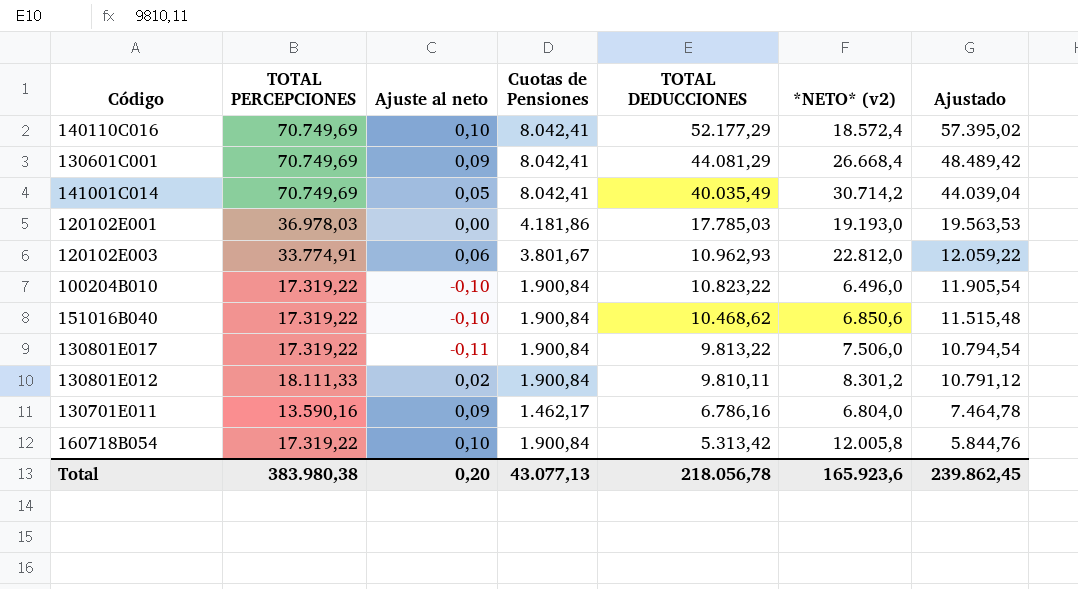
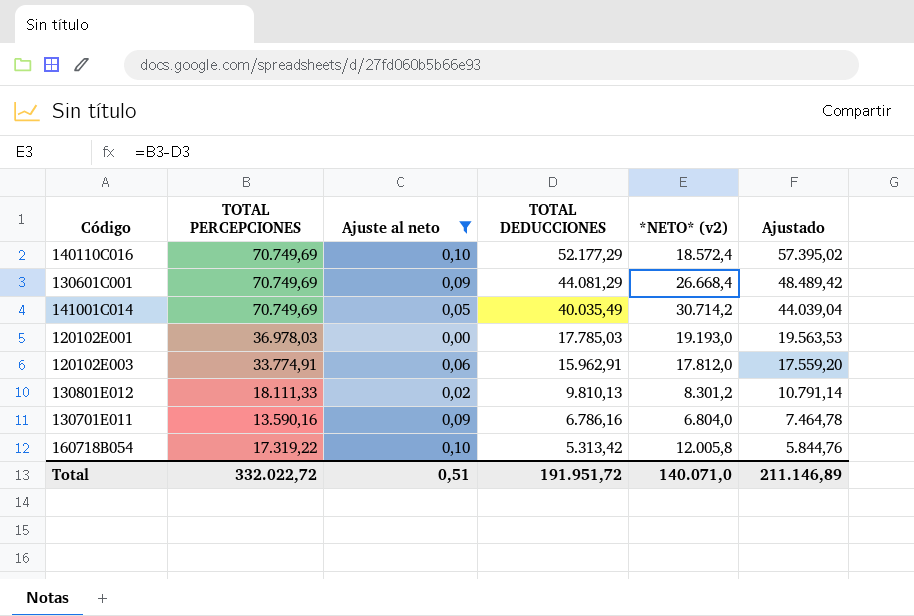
filter: none -> Ajuste al neto >= 0,00
column Cuotas de Pensiones | position: 4 -> none
120102E003 | TOTAL DEDUCCIONES: 10.962,93 -> 15.962,91
120102E003 | *NETO* (v2): 22.812,0 -> 17.812,0
120102E003 | Ajustado: 12.059,22 -> 17.559,20
130801E012 | TOTAL DEDUCCIONES: 9.810,11 -> 9.810,13
130801E012 | Ajustado: 10.791,12 -> 10.791,14
Total | TOTAL PERCEPCIONES: 383.980,38 -> 332.022,72
Total | Ajuste al neto: 0,20 -> 0,51
Total | TOTAL DEDUCCIONES: 218.056,78 -> 191.951,72
Total | *NETO* (v2): 165.923,6 -> 140.071,0
Total | Ajustado: 239.862,45 -> 211.146,89

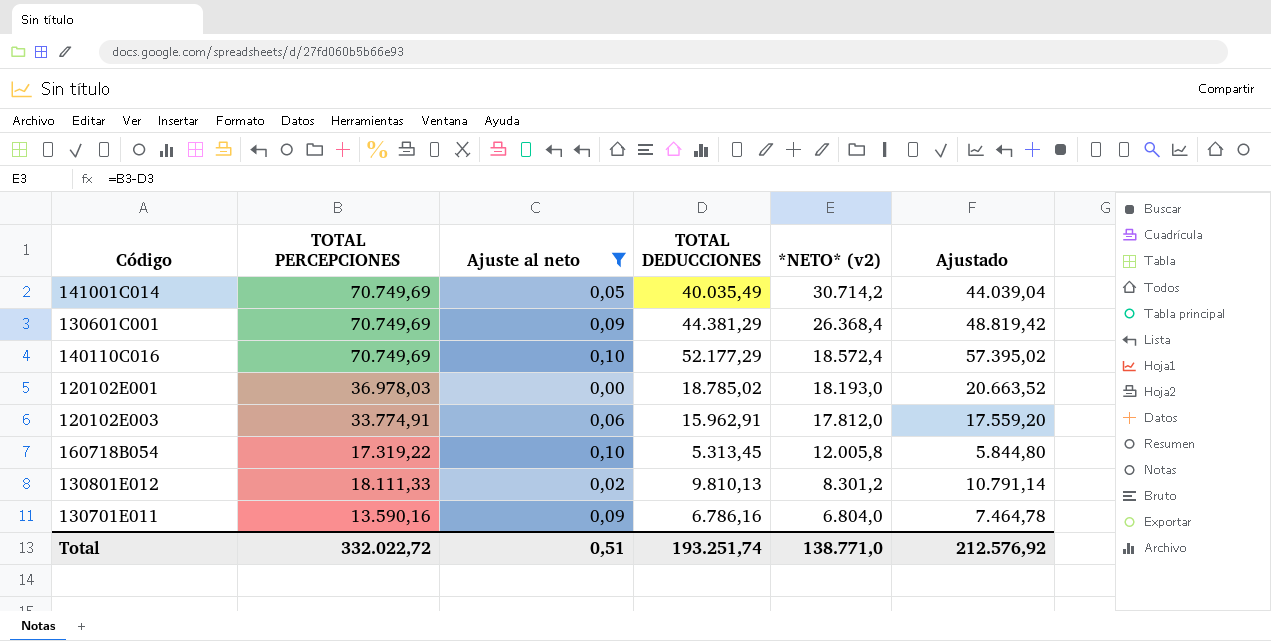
row order: TOTAL DEDUCCIONES descending -> *NETO* (v2) descending
130601C001 | TOTAL DEDUCCIONES: 44.081,29 -> 44.381,29
130601C001 | *NETO* (v2): 26.668,4 -> 26.368,4
130601C001 | Ajustado: 48.489,42 -> 48.819,42
120102E001 | TOTAL DEDUCCIONES: 17.785,03 -> 18.785,02
120102E001 | *NETO* (v2): 19.193,0 -> 18.193,0
120102E001 | Ajustado: 19.563,53 -> 20.663,52
160718B054 | TOTAL DEDUCCIONES: 5.313,42 -> 5.313,45
160718B054 | Ajustado: 5.844,76 -> 5.844,80
Total | TOTAL DEDUCCIONES: 191.951,72 -> 193.251,74
Total | *NETO* (v2): 140.071,0 -> 138.771,0
Total | Ajustado: 211.146,89 -> 212.576,92

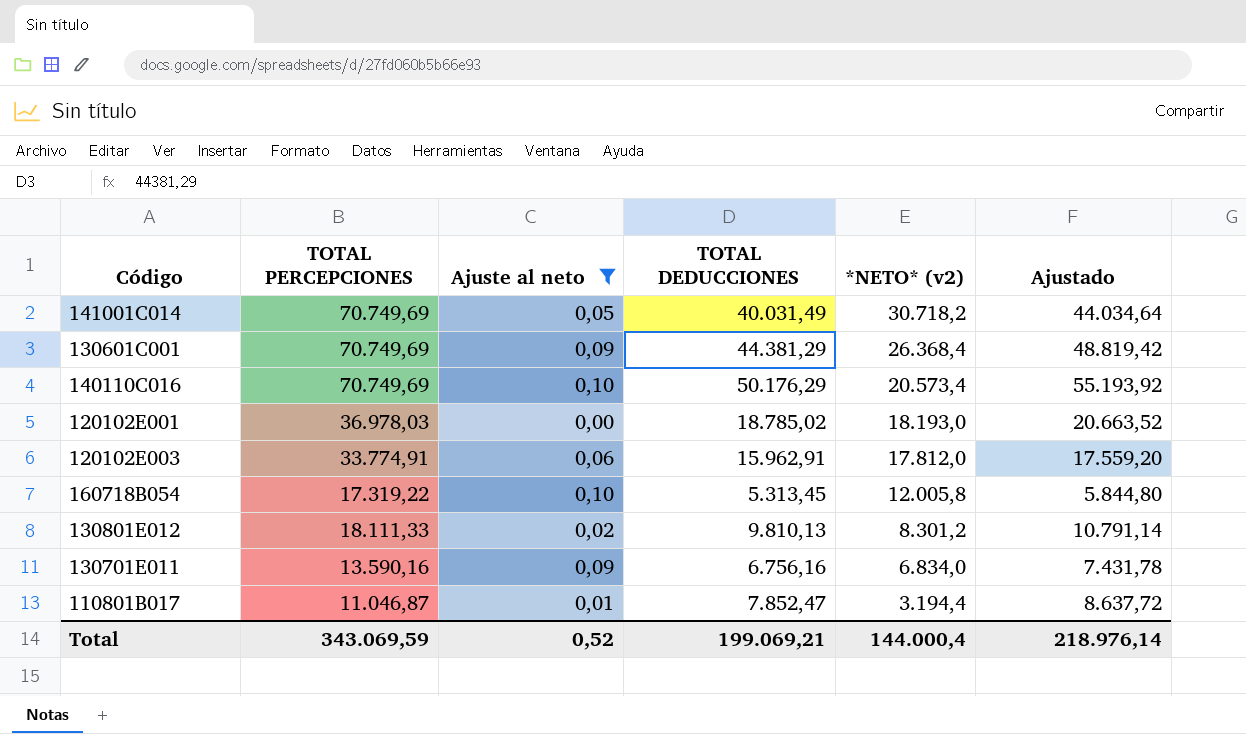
141001C014 | TOTAL DEDUCCIONES: 40.035,49 -> 40.031,49
141001C014 | *NETO* (v2): 30.714,2 -> 30.718,2
141001C014 | Ajustado: 44.039,04 -> 44.034,64
140110C016 | TOTAL DEDUCCIONES: 52.177,29 -> 50.176,29
140110C016 | *NETO* (v2): 18.572,4 -> 20.573,4
140110C016 | Ajustado: 57.395,02 -> 55.193,92
130701E011 | TOTAL DEDUCCIONES: 6.786,16 -> 6.756,16
130701E011 | *NETO* (v2): 6.804,0 -> 6.834,0
130701E011 | Ajustado: 7.464,78 -> 7.431,78
row 110801B017: none -> 11.046,87 | 0,01 | 7.852,47 | 3.194,4 | 8.637,72
Total | TOTAL PERCEPCIONES: 332.022,72 -> 343.069,59
Total | Ajuste al neto: 0,51 -> 0,52
Total | TOTAL DEDUCCIONES: 193.251,74 -> 199.069,21
Total | *NETO* (v2): 138.771,0 -> 144.000,4
Total | Ajustado: 212.576,92 -> 218.976,14

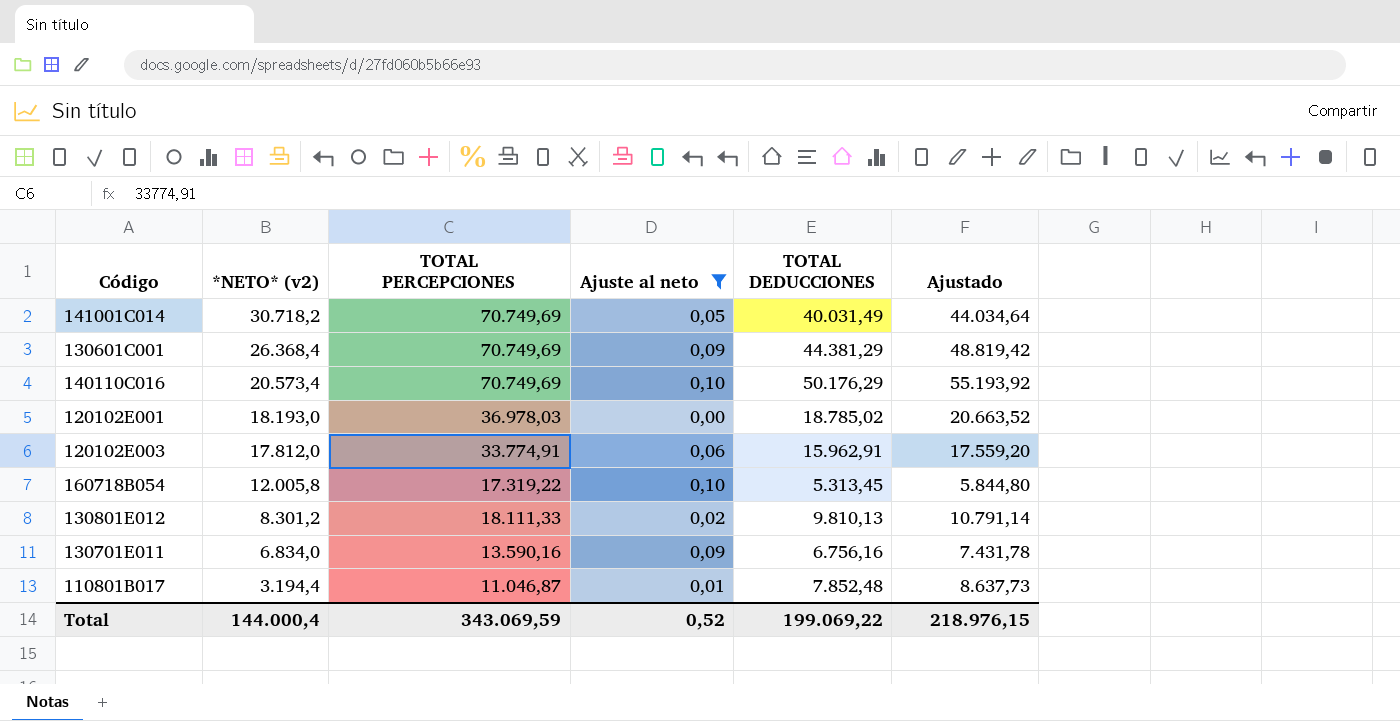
column *NETO* (v2) | position: 5 -> 2
110801B017 | TOTAL DEDUCCIONES: 7.852,47 -> 7.852,48
110801B017 | Ajustado: 8.637,72 -> 8.637,73
Total | TOTAL DEDUCCIONES: 199.069,21 -> 199.069,22
Total | Ajustado: 218.976,14 -> 218.976,15

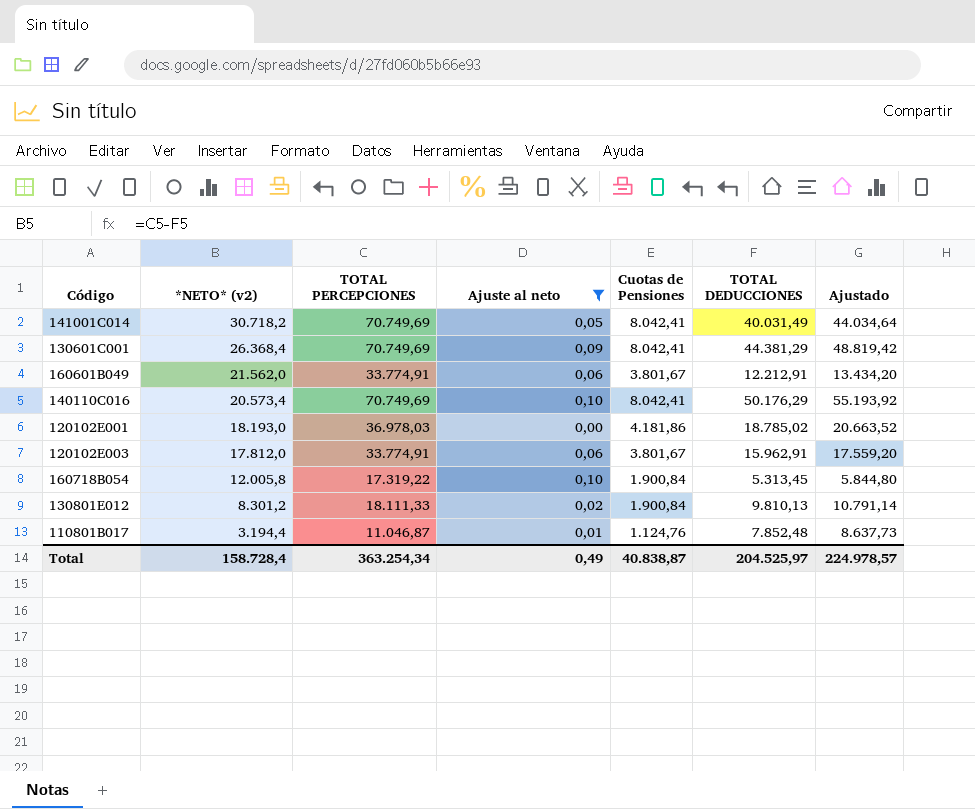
column Cuotas de Pensiones | position: none -> 5
row 130701E011: 6.834,0 | 13.590,16 | 0,09 | 6.756,16 | 7.431,78 -> none
row 160601B049: none -> 21.562,0 | 33.774,91 | 0,06 | 3.801,67 | 12.212,91 | 13.434,20
Total | *NETO* (v2): 144.000,4 -> 158.728,4
Total | TOTAL PERCEPCIONES: 343.069,59 -> 363.254,34
Total | Ajuste al neto: 0,52 -> 0,49
Total | TOTAL DEDUCCIONES: 199.069,22 -> 204.525,97
Total | Ajustado: 218.976,15 -> 224.978,57

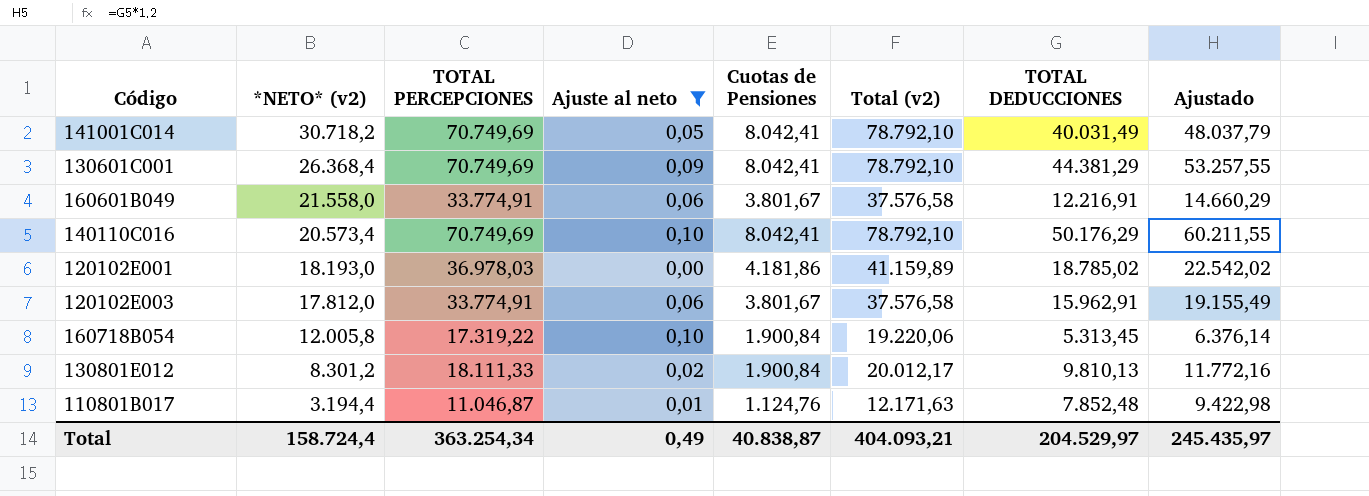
column Total (v2) | formula: none -> [TOTAL PERCEPCIONES] + [Cuotas de Pensiones]
column Ajustado | formula: [TOTAL DEDUCCIONES] * 1,1 -> [TOTAL DEDUCCIONES] * 1,2
160601B049 | *NETO* (v2): 21.562,0 -> 21.558,0
160601B049 | TOTAL DEDUCCIONES: 12.212,91 -> 12.216,91
Total | *NETO* (v2): 158.728,4 -> 158.724,4
Total | TOTAL DEDUCCIONES: 204.525,97 -> 204.529,97
Total | Ajustado: 224.978,57 -> 245.435,97

